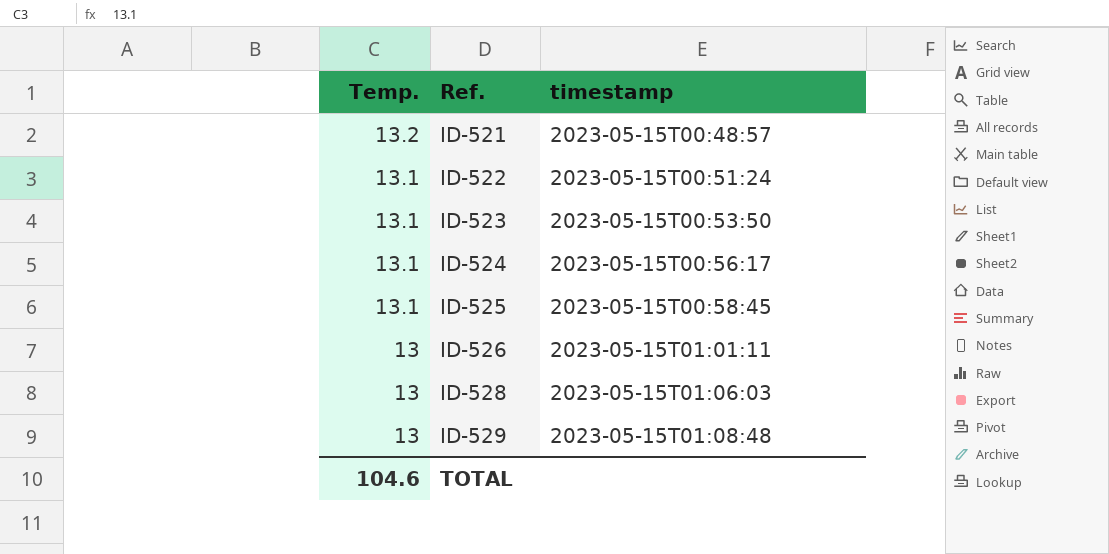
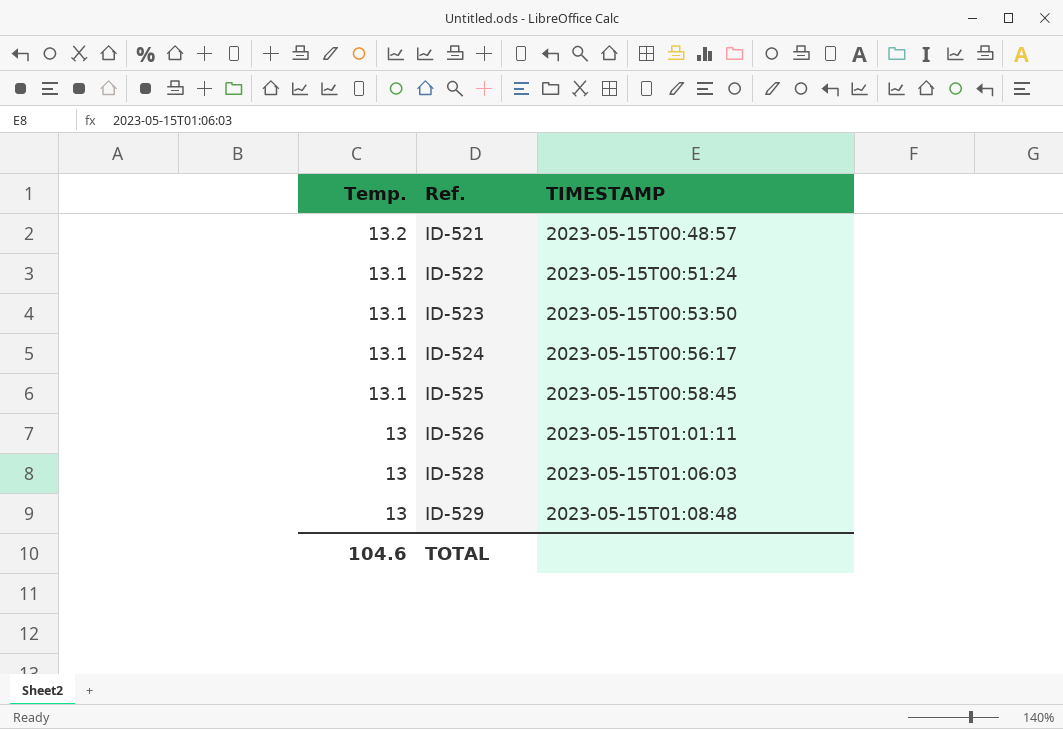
column name: timestamp -> TIMESTAMP

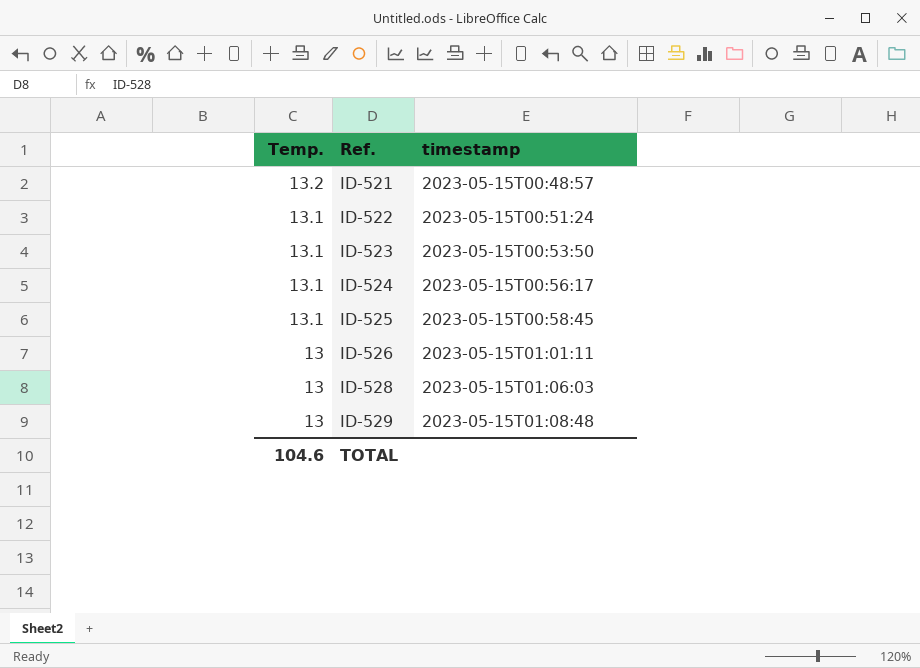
column name: TIMESTAMP -> timestamp

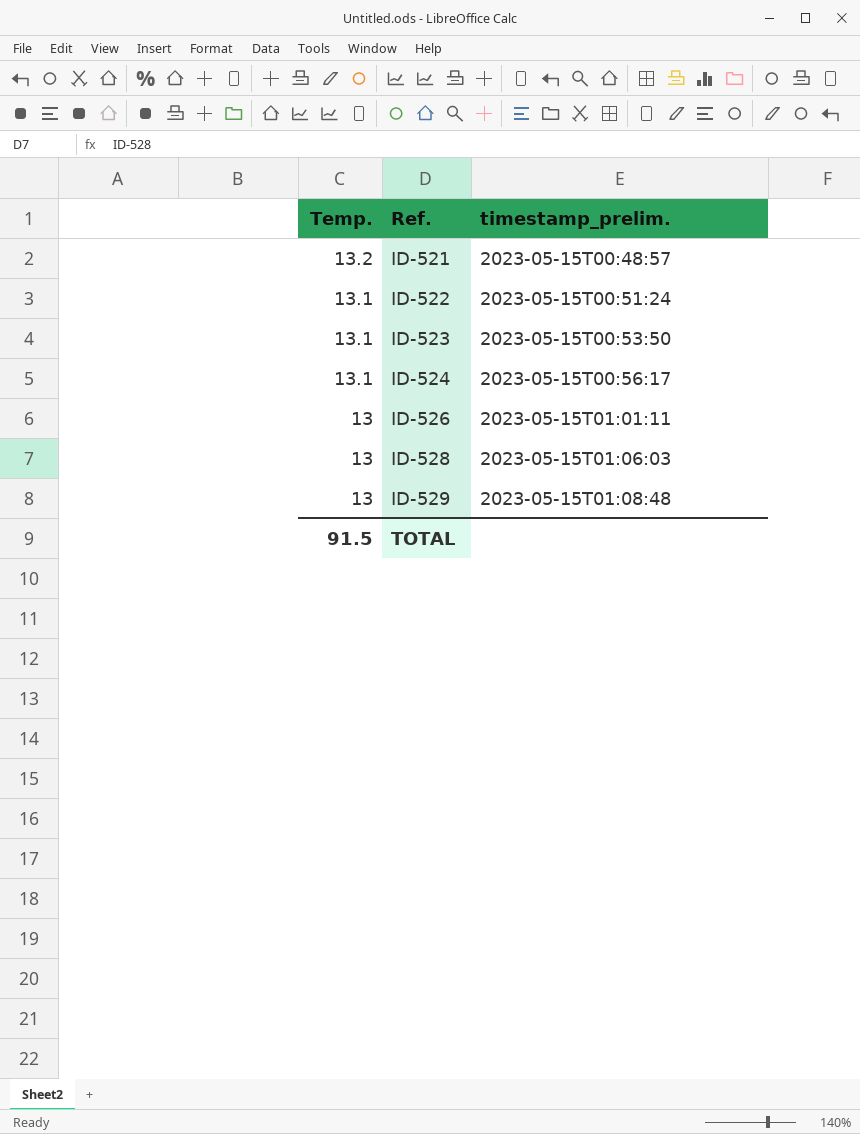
column name: timestamp -> timestamp_prelim.
row ID-525: 13.1 | 2023-05-15T00:58:45 -> none
TOTAL | Temp.: 104.6 -> 91.5

